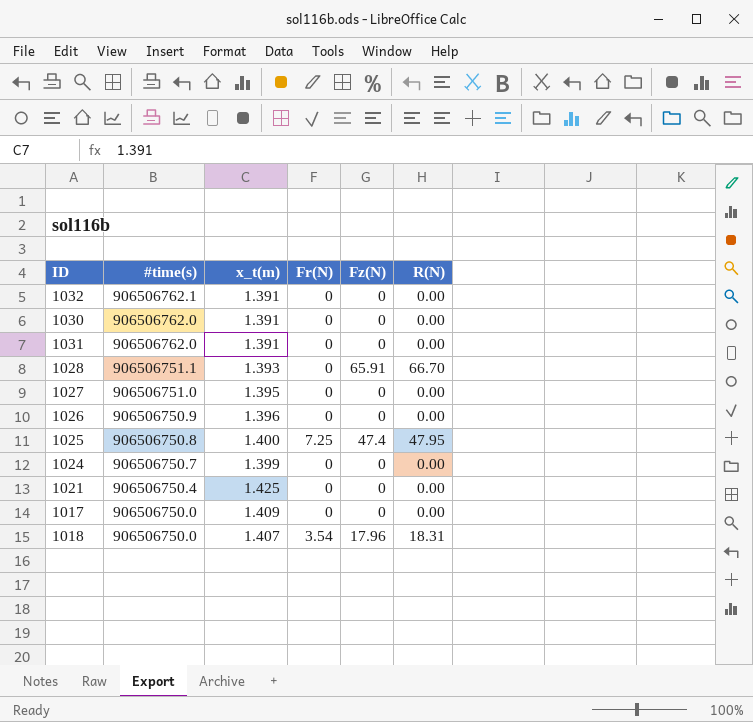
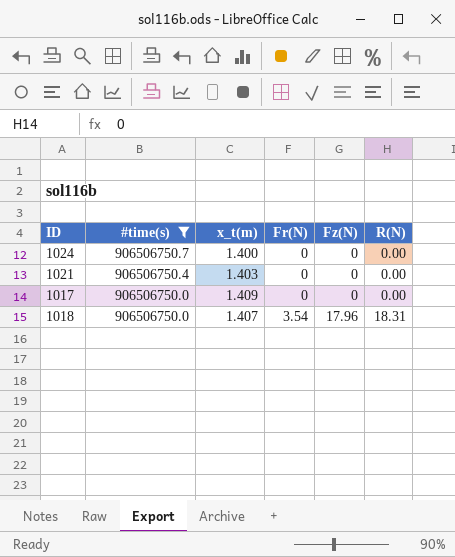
filter: none -> #time(s) <= 906506750.7
1024 | x_t(m): 1.399 -> 1.400
1021 | x_t(m): 1.425 -> 1.403

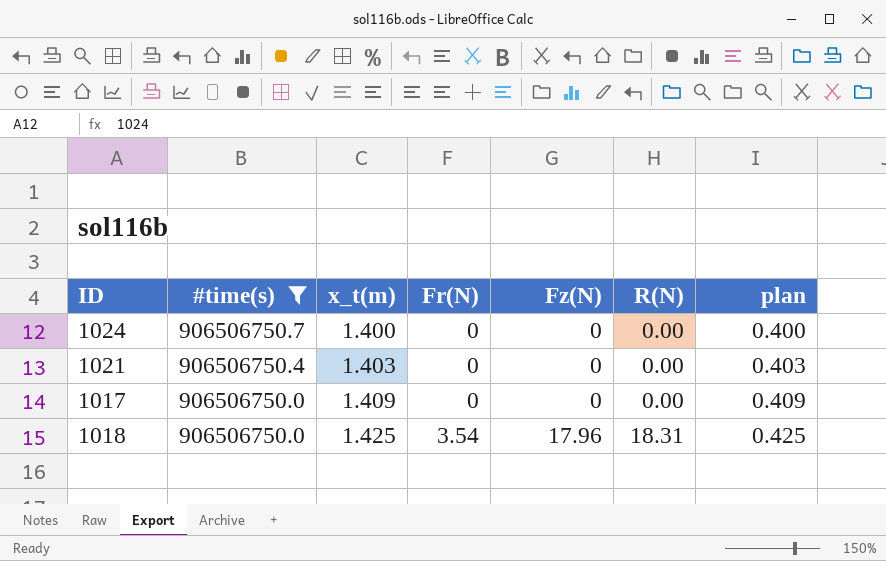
column plan | formula: none -> [x_t(m)] - 1
1018 | x_t(m): 1.407 -> 1.425

